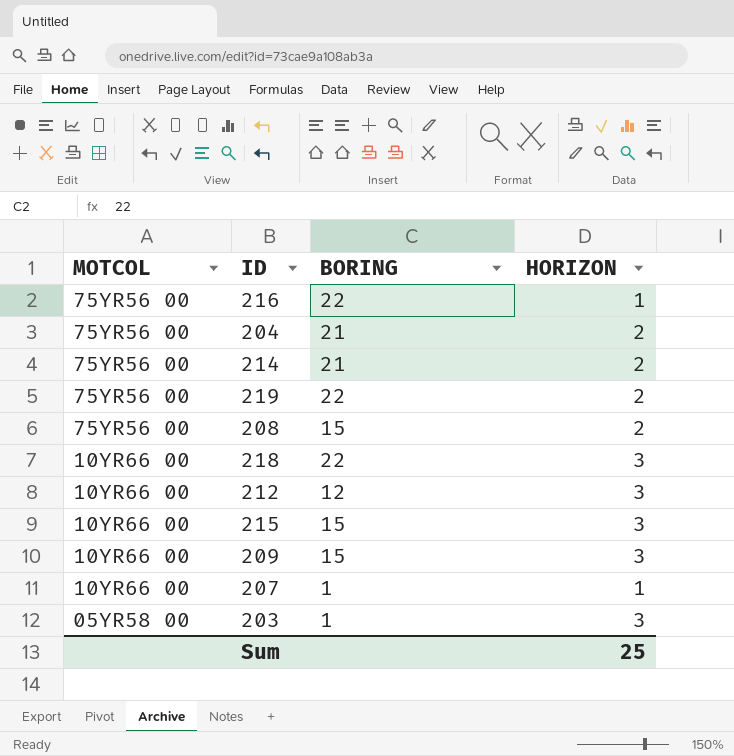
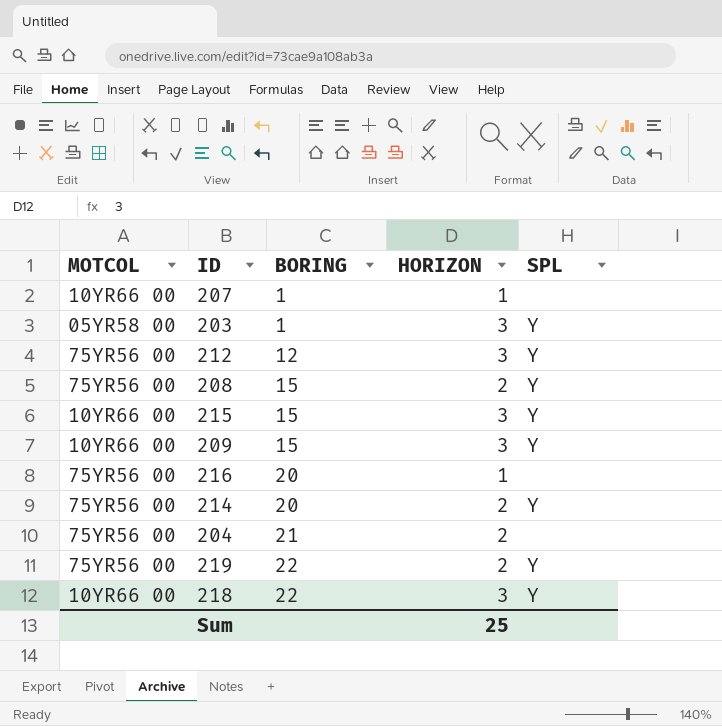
row order: MOTCOL descending -> BORING ascending
column SPL | position: none -> 5
212 | MOTCOL: 10YR66 00 -> 75YR56 00
216 | BORING: 22 -> 20
214 | BORING: 21 -> 20

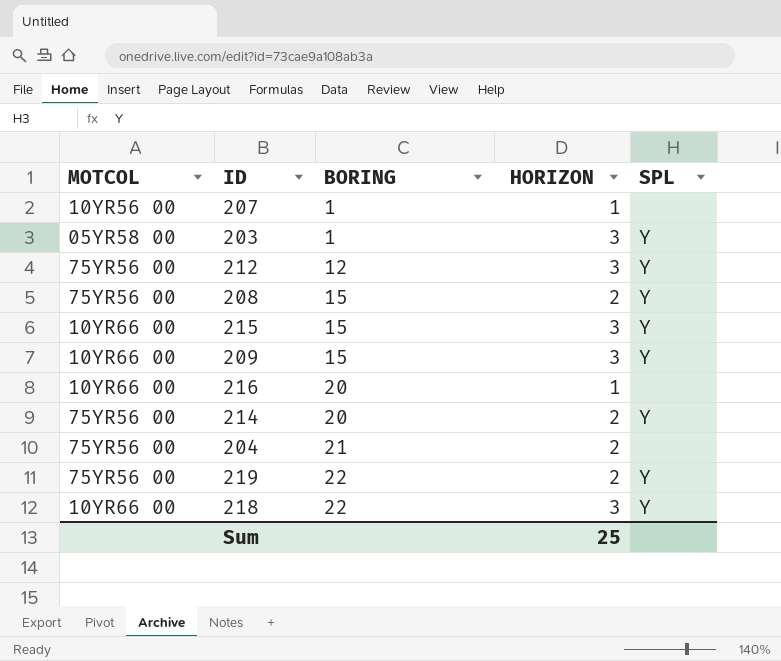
207 | MOTCOL: 10YR66 00 -> 10YR56 00
216 | MOTCOL: 75YR56 00 -> 10YR66 00

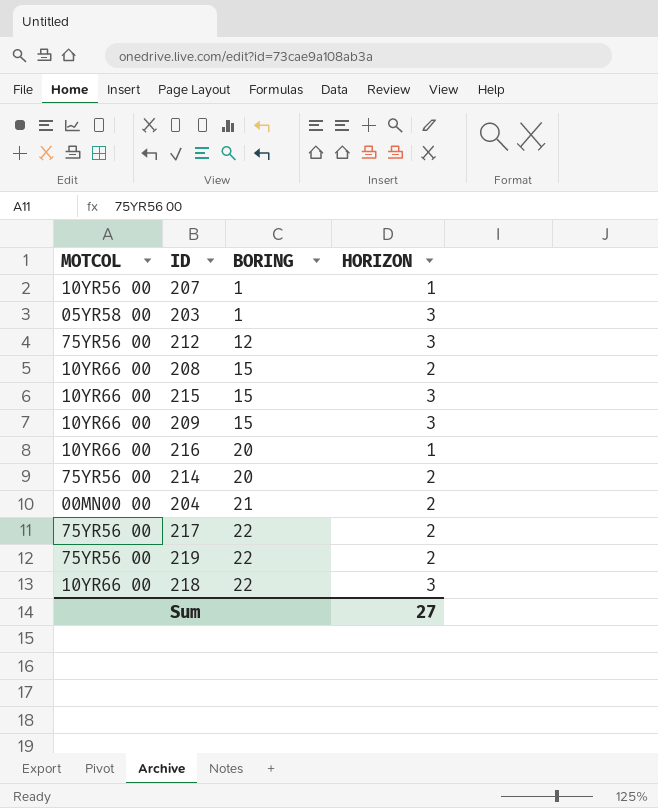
column SPL | position: 5 -> none
208 | MOTCOL: 75YR56 00 -> 10YR66 00
204 | MOTCOL: 75YR56 00 -> 00MN00 00
row 217: none -> 75YR56 00 | 22 | 2
Sum | HORIZON: 25 -> 27

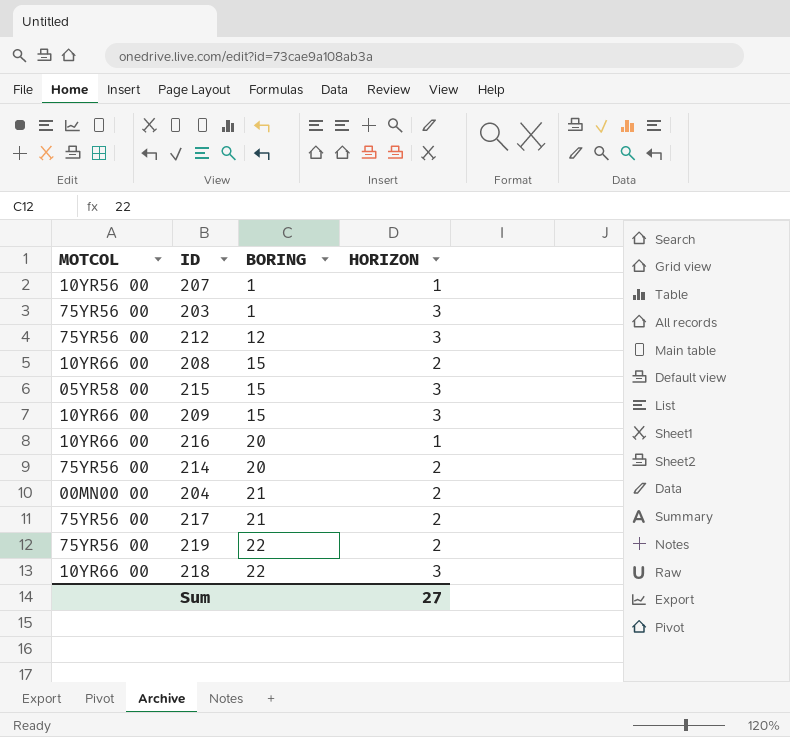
203 | MOTCOL: 05YR58 00 -> 75YR56 00
215 | MOTCOL: 10YR66 00 -> 05YR58 00
217 | BORING: 22 -> 21

